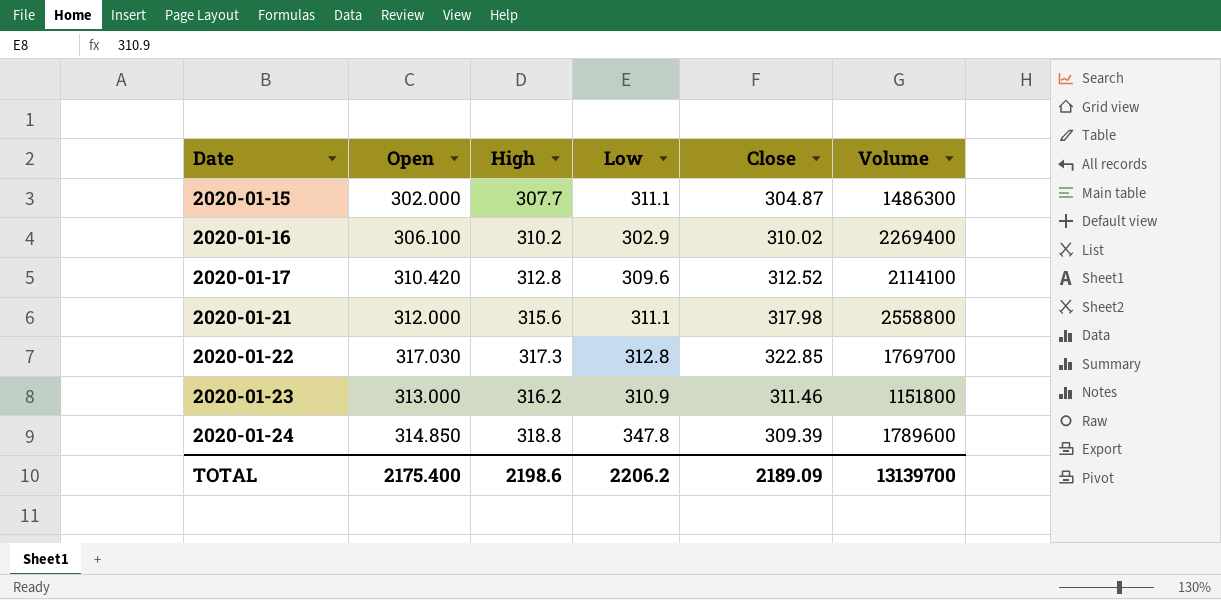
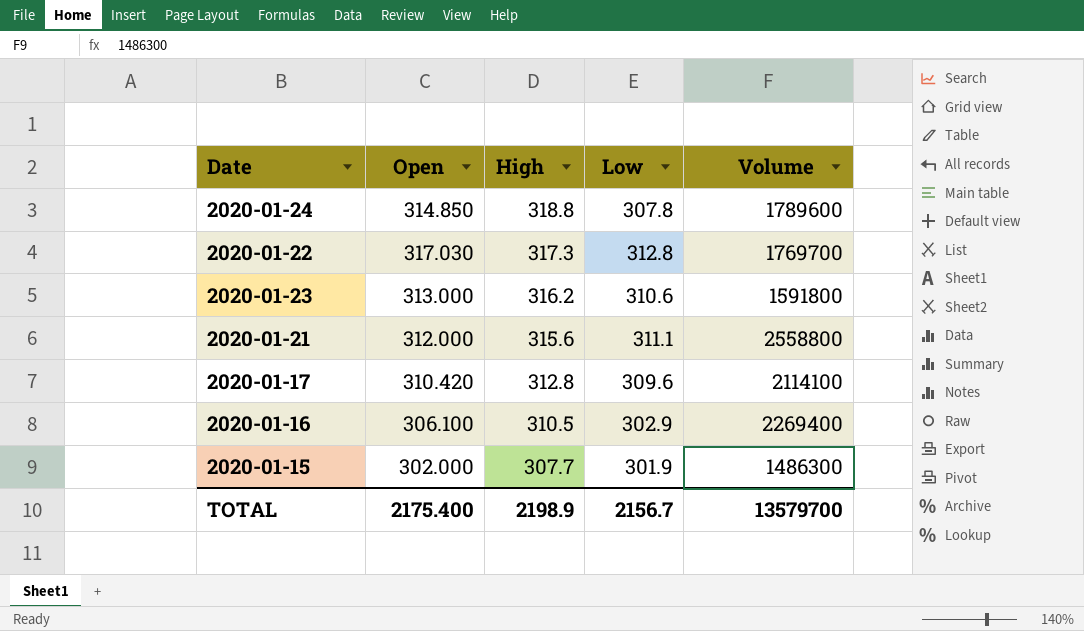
row order: Date ascending -> High descending
column Close | position: 5 -> none
2020-01-24 | Low: 347.8 -> 307.8
2020-01-23 | Low: 310.9 -> 310.6
2020-01-23 | Volume: 1151800 -> 1591800
2020-01-16 | High: 310.2 -> 310.5
2020-01-15 | Low: 311.1 -> 301.9
TOTAL | High: 2198.6 -> 2198.9
TOTAL | Low: 2206.2 -> 2156.7
TOTAL | Volume: 13139700 -> 13579700

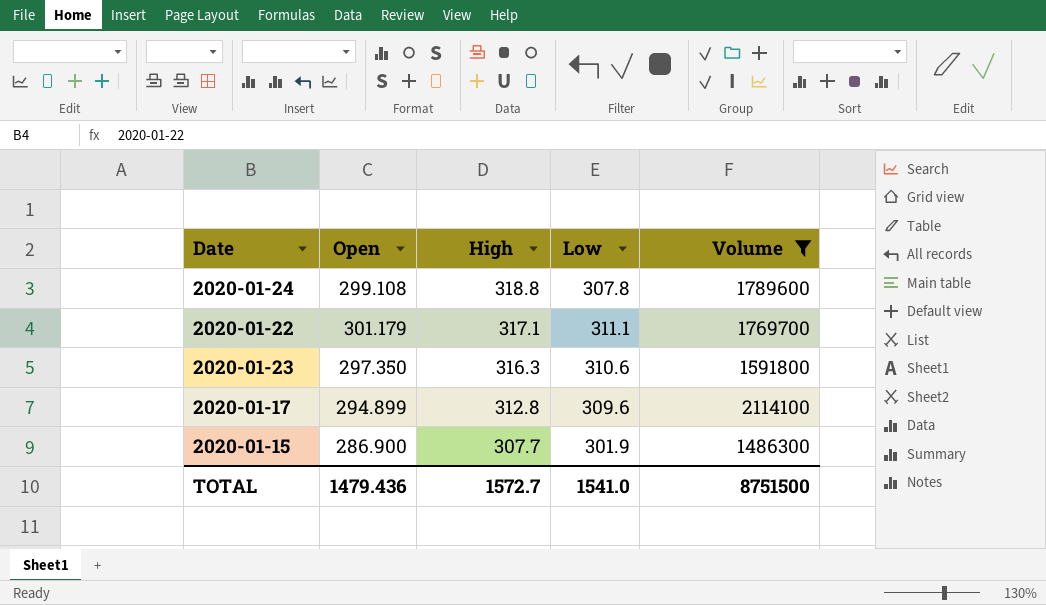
filter: none -> Volume <= 2114100
2020-01-24 | Open: 314.850 -> 299.108
2020-01-22 | Open: 317.030 -> 301.179
2020-01-22 | High: 317.3 -> 317.1
2020-01-22 | Low: 312.8 -> 311.1
2020-01-23 | Open: 313.000 -> 297.350
2020-01-23 | High: 316.2 -> 316.3
2020-01-17 | Open: 310.420 -> 294.899
2020-01-15 | Open: 302.000 -> 286.900
TOTAL | Open: 2175.400 -> 1479.436
TOTAL | High: 2198.9 -> 1572.7
TOTAL | Low: 2156.7 -> 1541.0
TOTAL | Volume: 13579700 -> 8751500

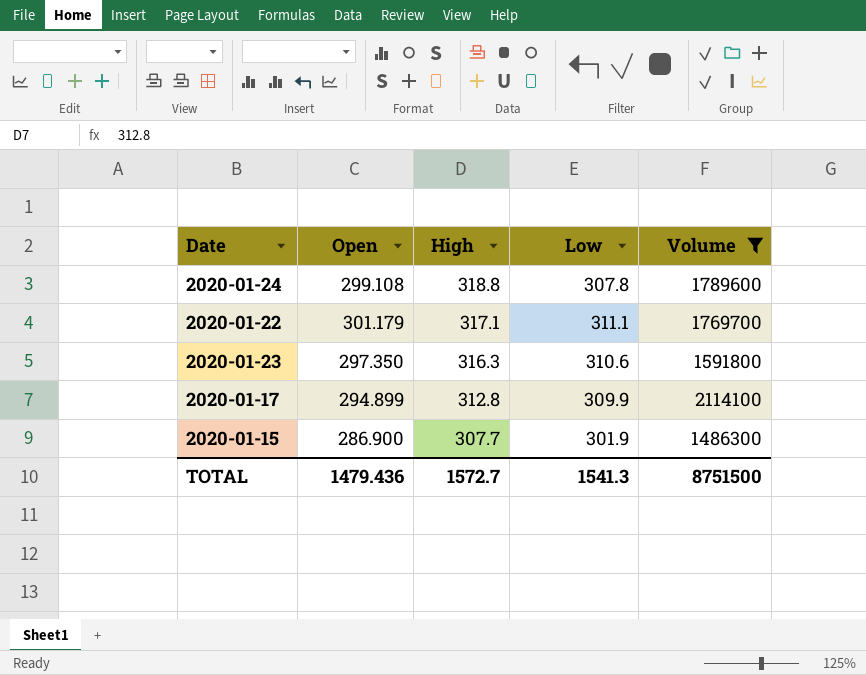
2020-01-17 | Low: 309.6 -> 309.9
TOTAL | Low: 1541.0 -> 1541.3

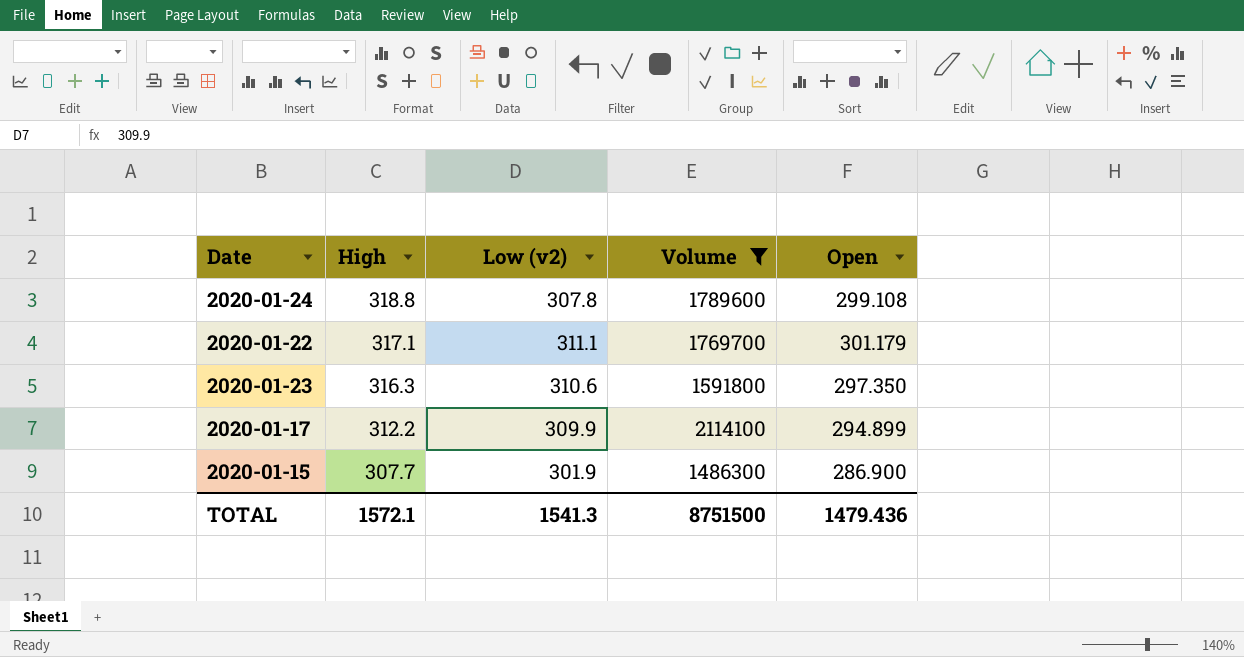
column name: Low -> Low (v2)
column Open | position: 2 -> 5
2020-01-17 | High: 312.8 -> 312.2
TOTAL | High: 1572.7 -> 1572.1

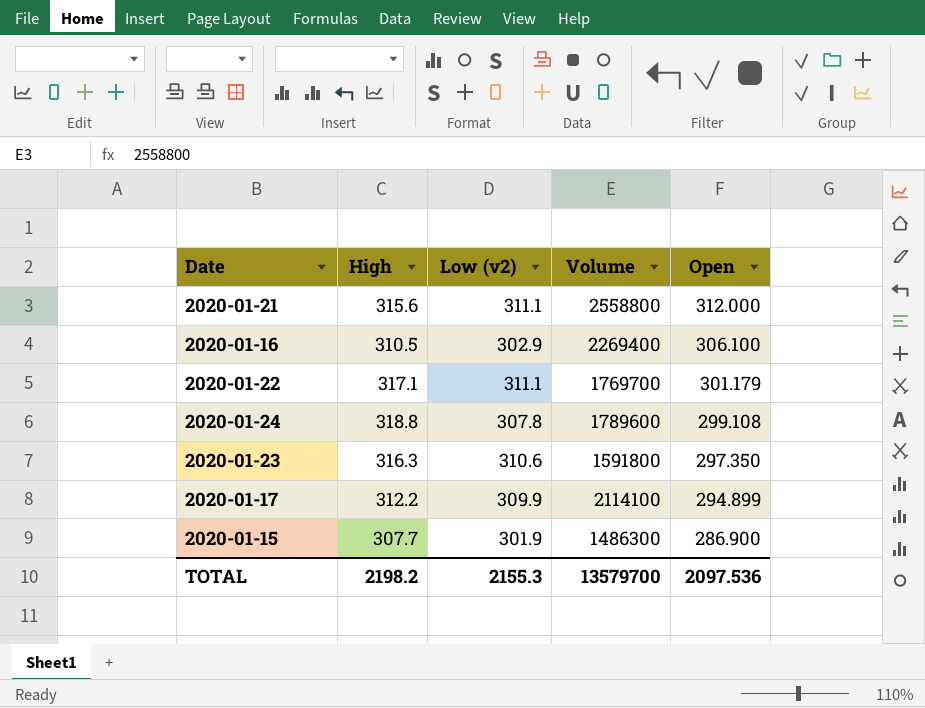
filter: Volume <= 2114100 -> none
row order: High descending -> Open descending
TOTAL | High: 1572.1 -> 2198.2
TOTAL | Low (v2): 1541.3 -> 2155.3
TOTAL | Volume: 8751500 -> 13579700
TOTAL | Open: 1479.436 -> 2097.536

